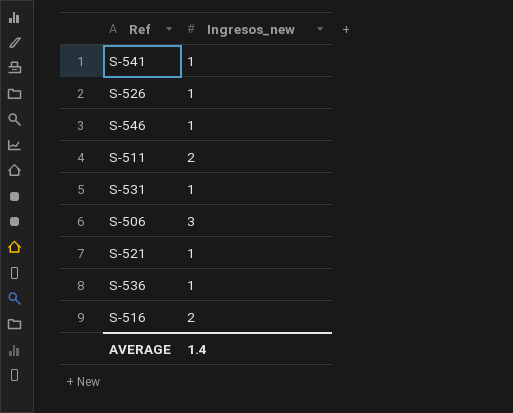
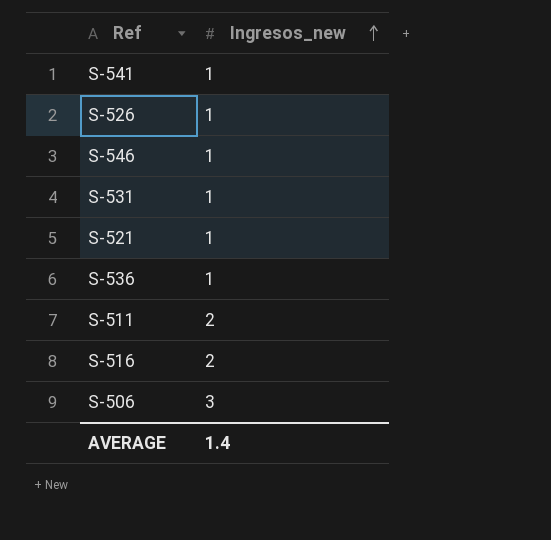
row order: none -> Ingresos_new ascending

